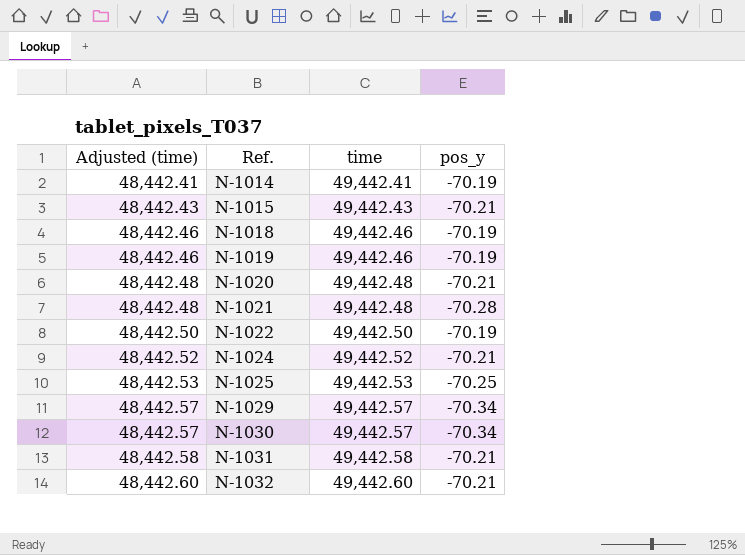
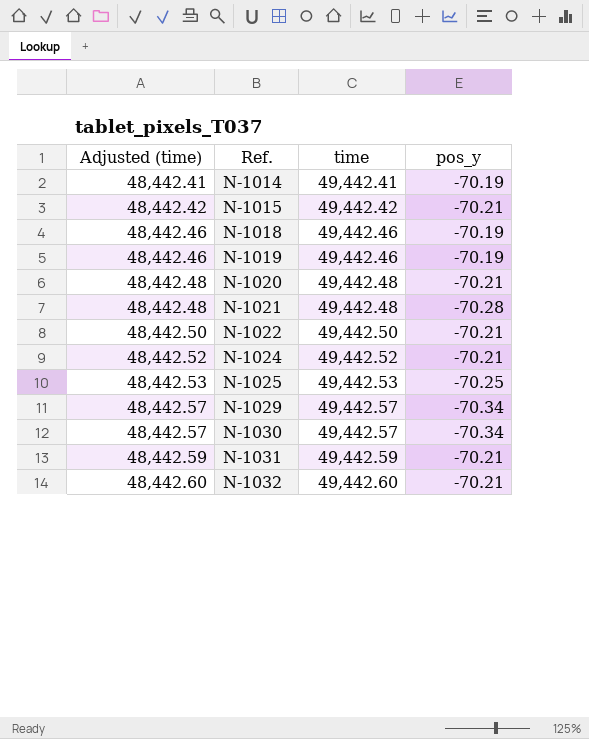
N-1015 | Adjusted (time): 48,442.43 -> 48,442.42
N-1015 | time: 49,442.43 -> 49,442.42
N-1022 | pos_y: -70.19 -> -70.21
N-1031 | Adjusted (time): 48,442.58 -> 48,442.59
N-1031 | time: 49,442.58 -> 49,442.59

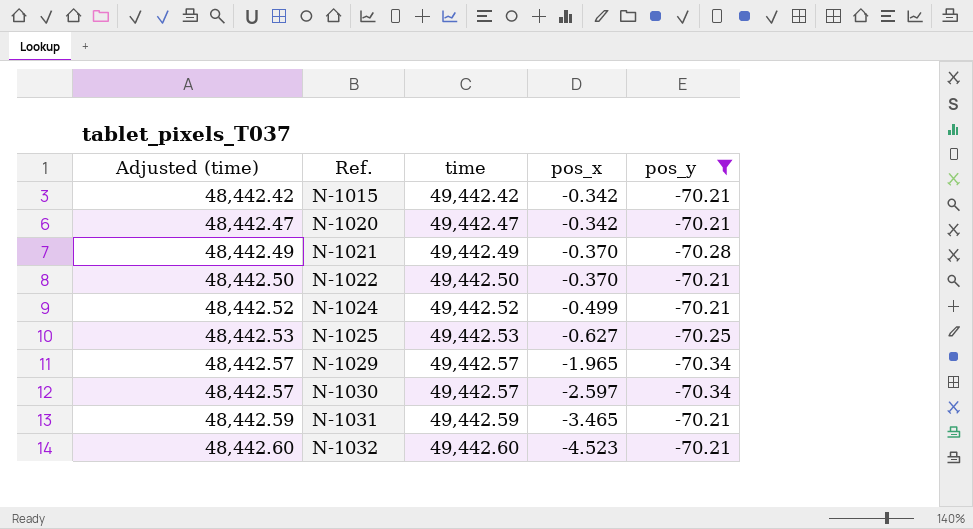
filter: none -> pos_y != -70.19
column pos_x | position: none -> 4
N-1020 | Adjusted (time): 48,442.48 -> 48,442.47
N-1020 | time: 49,442.48 -> 49,442.47
N-1021 | Adjusted (time): 48,442.48 -> 48,442.49
N-1021 | time: 49,442.48 -> 49,442.49

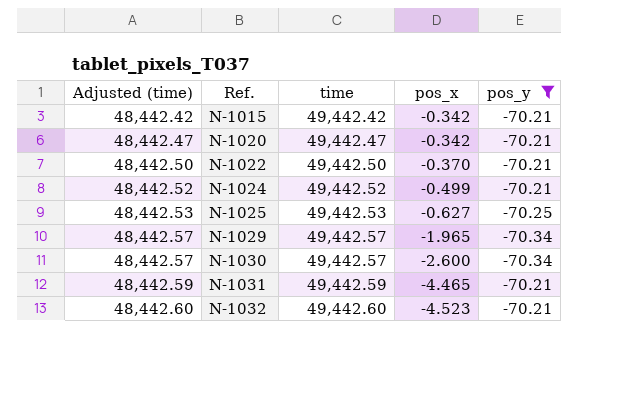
row N-1021: 48,442.49 | 49,442.49 | -0.370 | -70.28 -> none
N-1030 | pos_x: -2.597 -> -2.600
N-1031 | pos_x: -3.465 -> -4.465

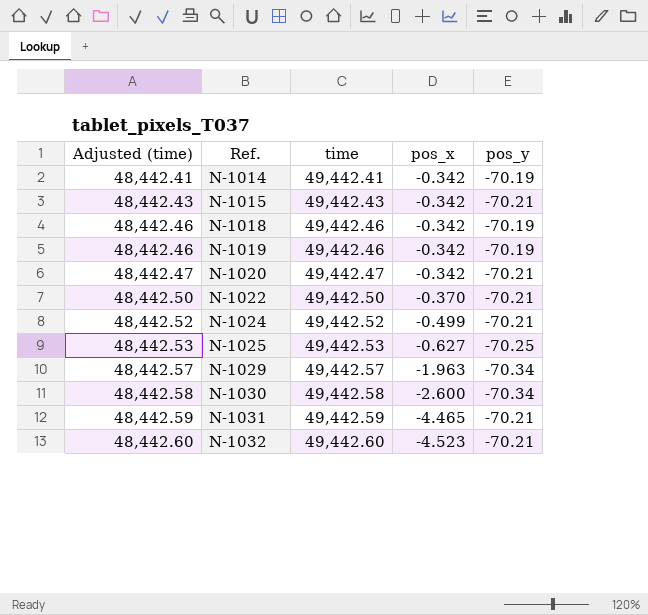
filter: pos_y != -70.19 -> none
N-1015 | Adjusted (time): 48,442.42 -> 48,442.43
N-1015 | time: 49,442.42 -> 49,442.43
N-1029 | pos_x: -1.965 -> -1.963
N-1030 | Adjusted (time): 48,442.57 -> 48,442.58
N-1030 | time: 49,442.57 -> 49,442.58

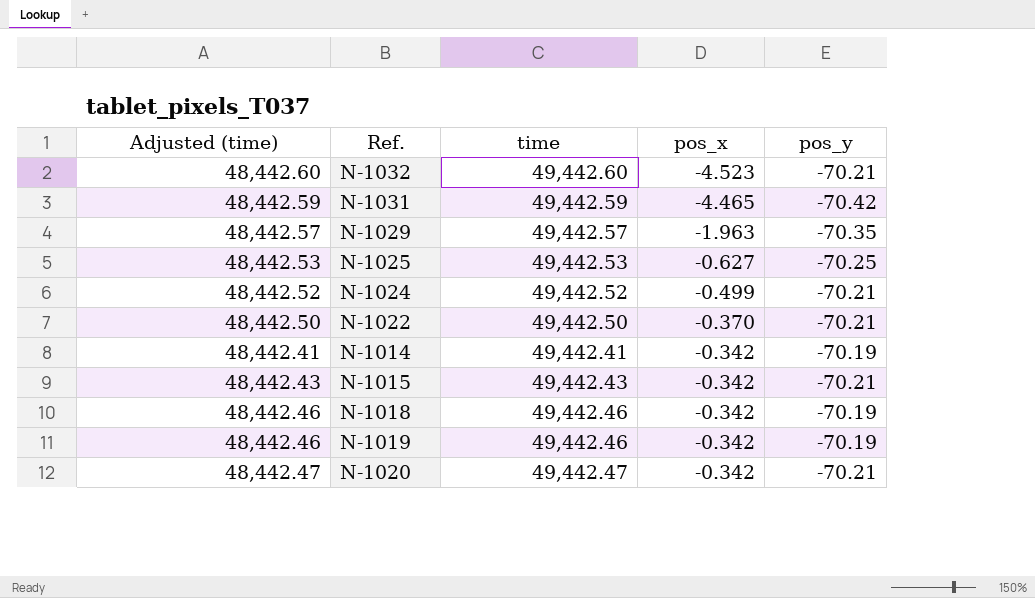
row order: Adjusted (time) ascending -> pos_x ascending
row N-1030: 48,442.58 | 49,442.58 | -2.600 | -70.34 -> none
N-1031 | pos_y: -70.21 -> -70.42
N-1029 | pos_y: -70.34 -> -70.35

